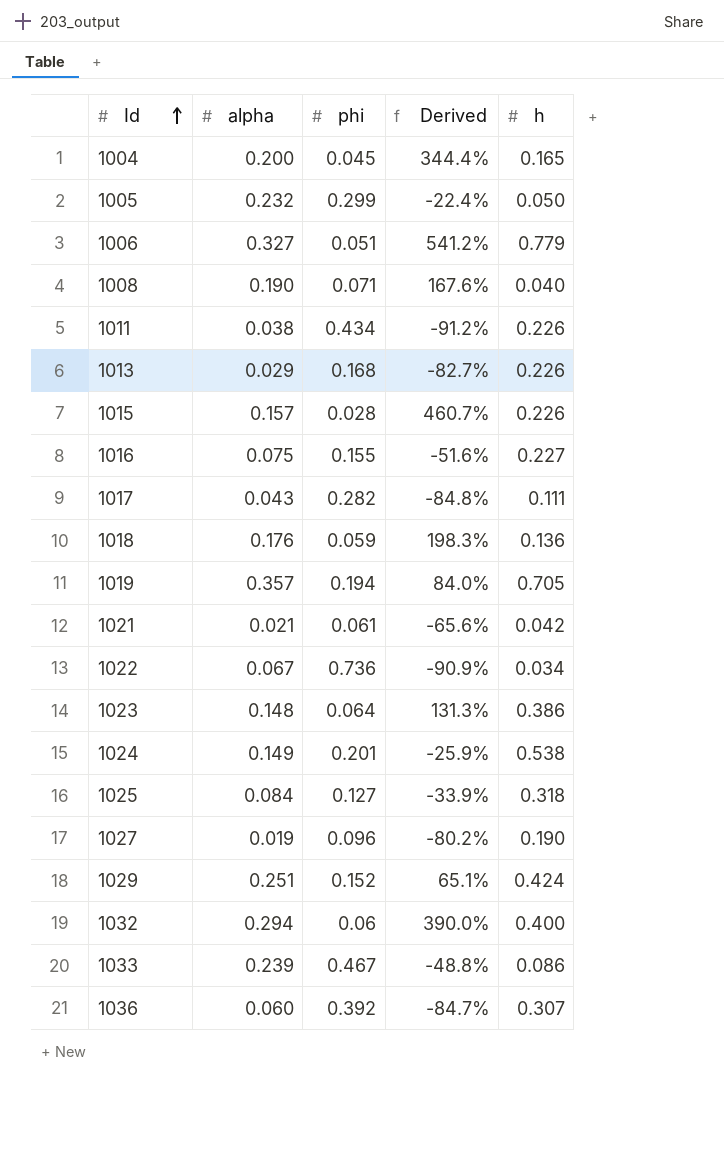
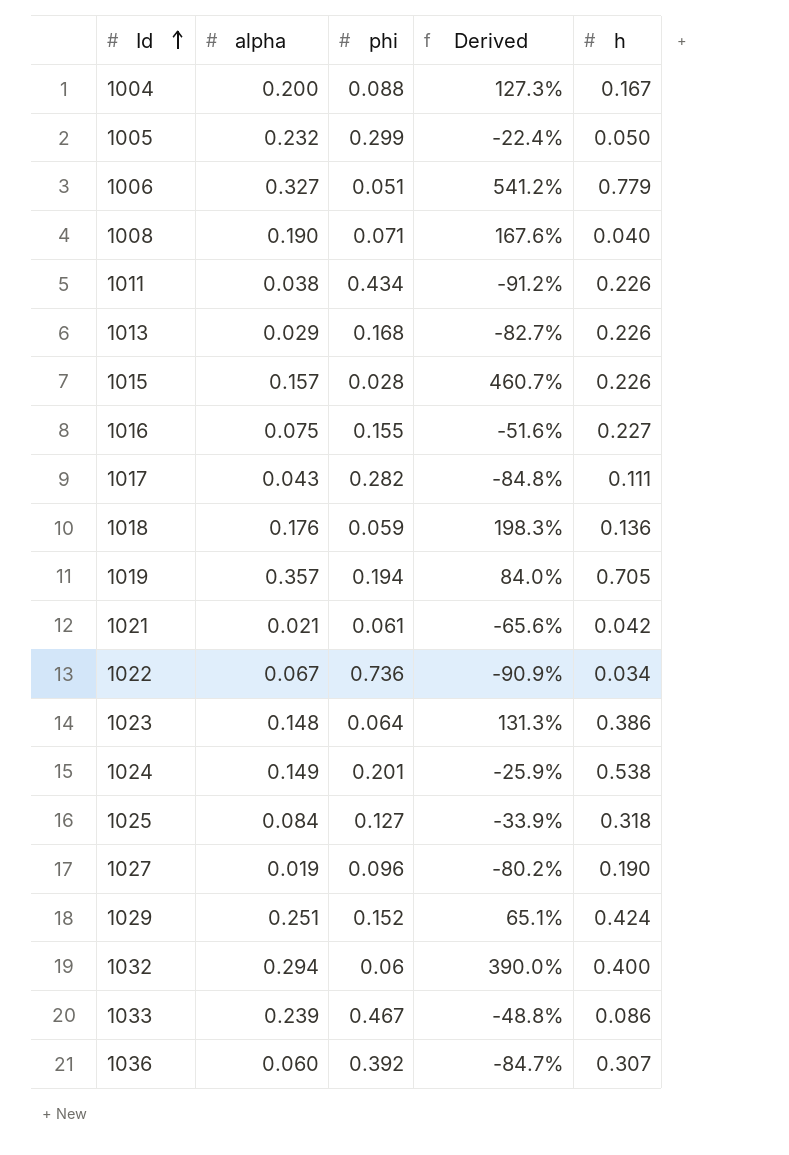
1004 | phi: 0.045 -> 0.088
1004 | Derived: 344.4% -> 127.3%
1004 | h: 0.165 -> 0.167

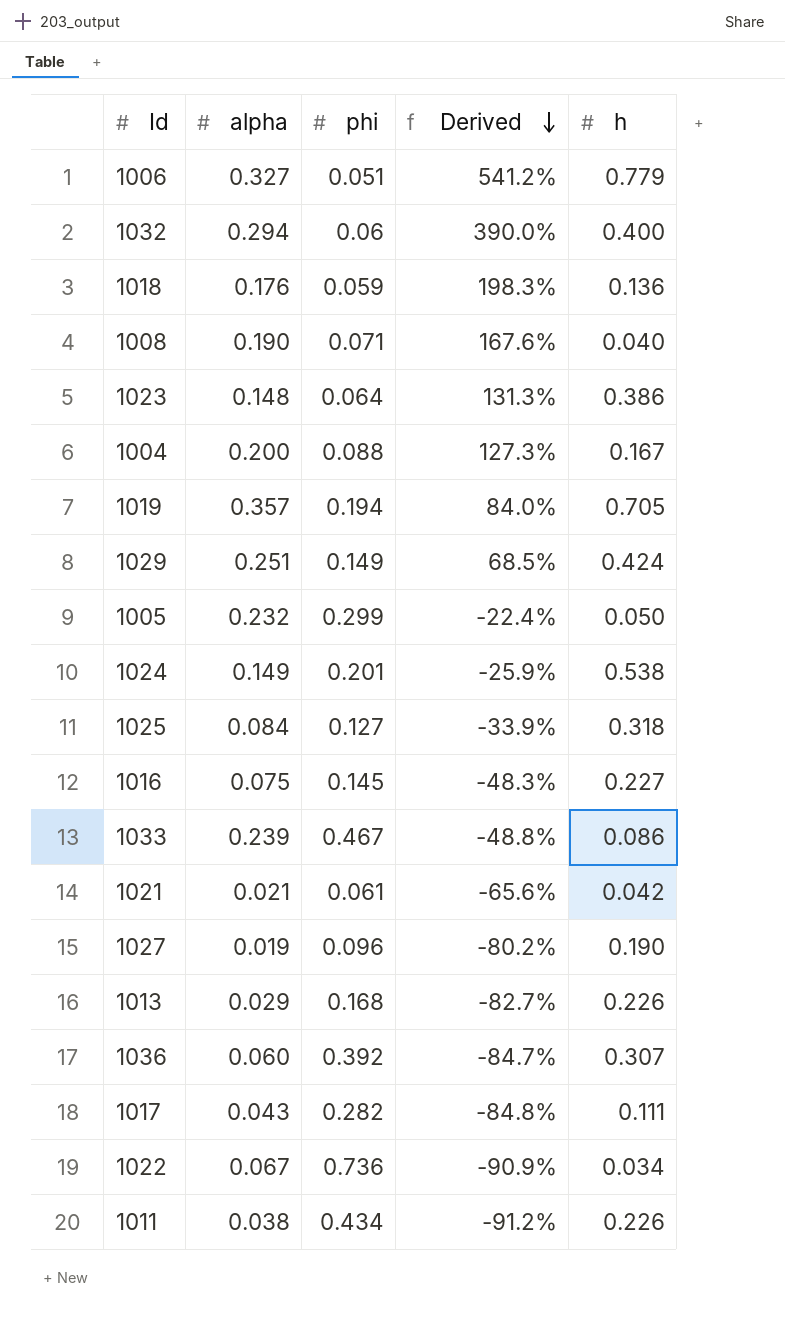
row order: Id ascending -> Derived descending
row 1015: 0.157 | 0.028 | 460.7% | 0.226 -> none
1029 | phi: 0.152 -> 0.149
1029 | Derived: 65.1% -> 68.5%
1016 | phi: 0.155 -> 0.145
1016 | Derived: -51.6% -> -48.3%

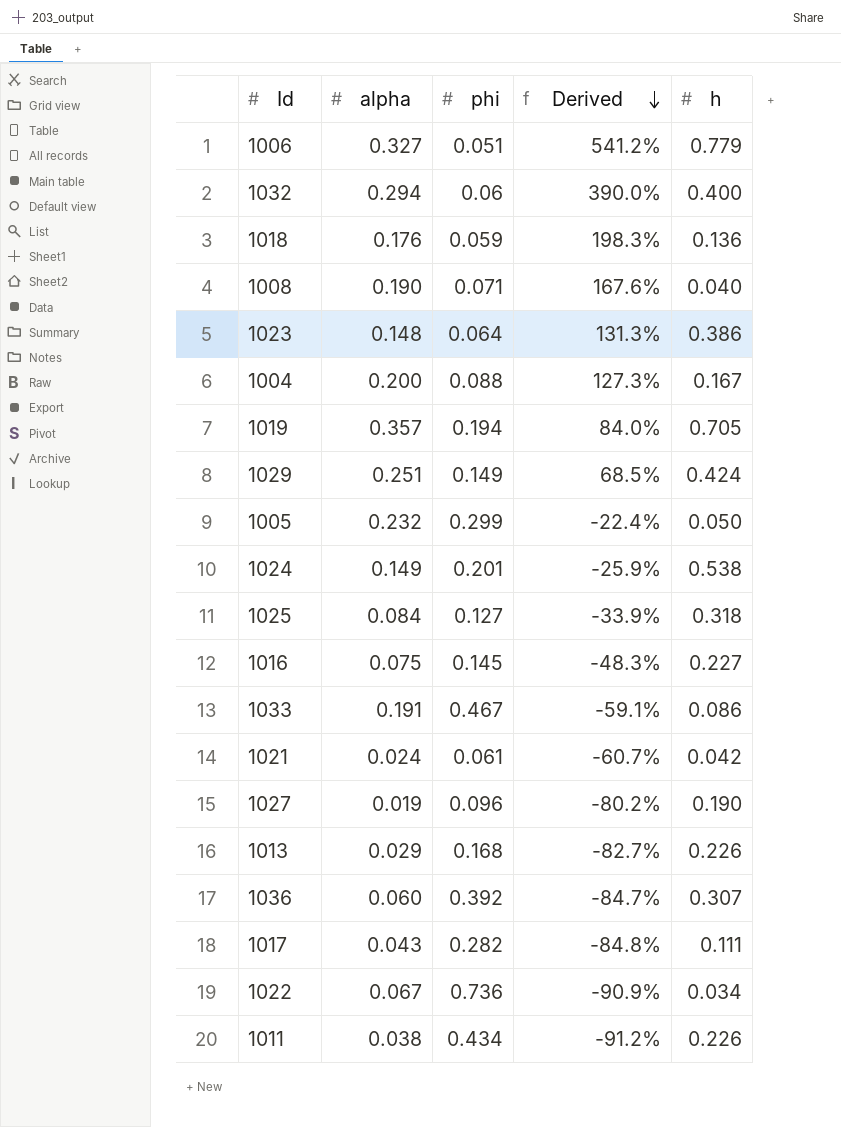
1033 | alpha: 0.239 -> 0.191
1033 | Derived: -48.8% -> -59.1%
1021 | alpha: 0.021 -> 0.024
1021 | Derived: -65.6% -> -60.7%

